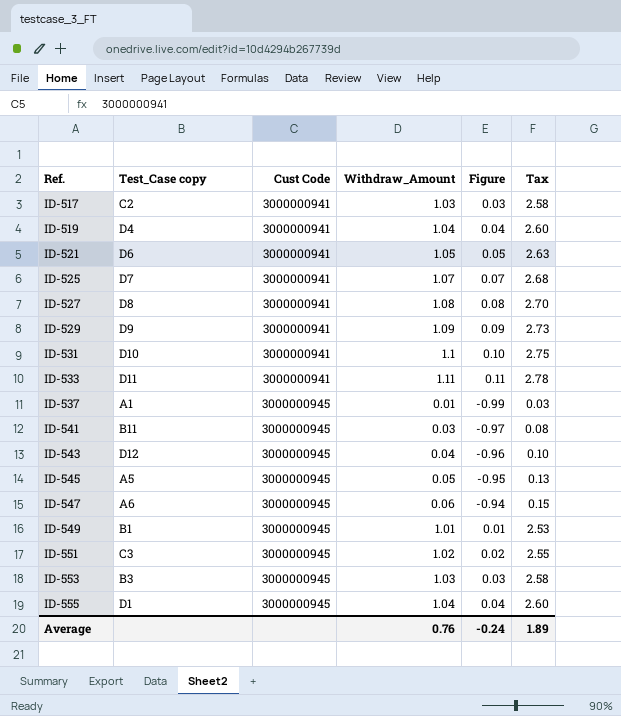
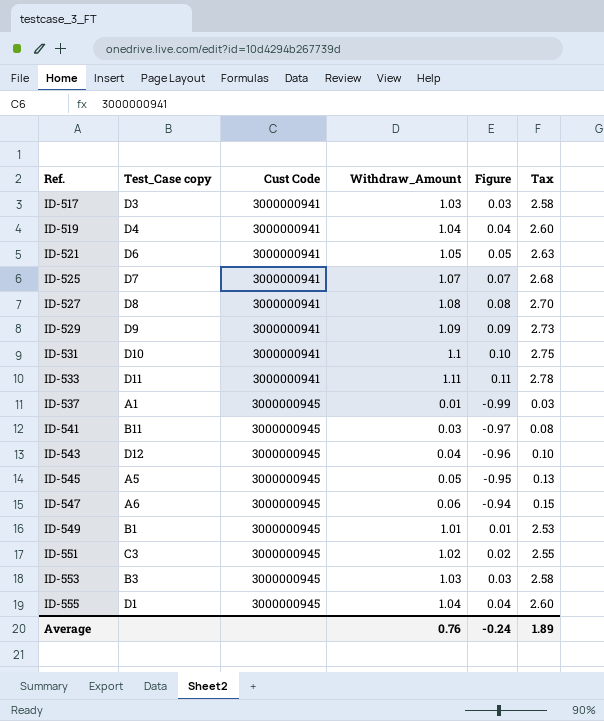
ID-517 | Test_Case copy: C2 -> D3

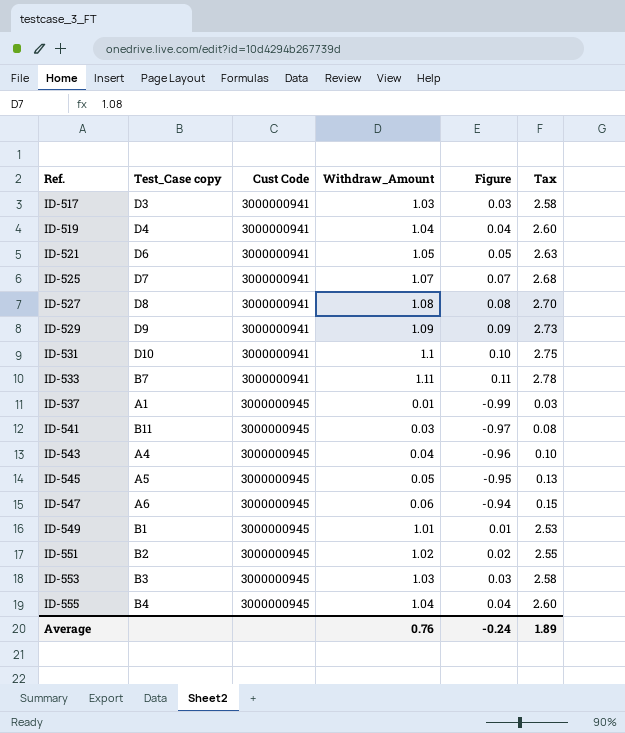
ID-533 | Test_Case copy: D11 -> B7
ID-543 | Test_Case copy: D12 -> A4
ID-551 | Test_Case copy: C3 -> B2
ID-555 | Test_Case copy: D1 -> B4

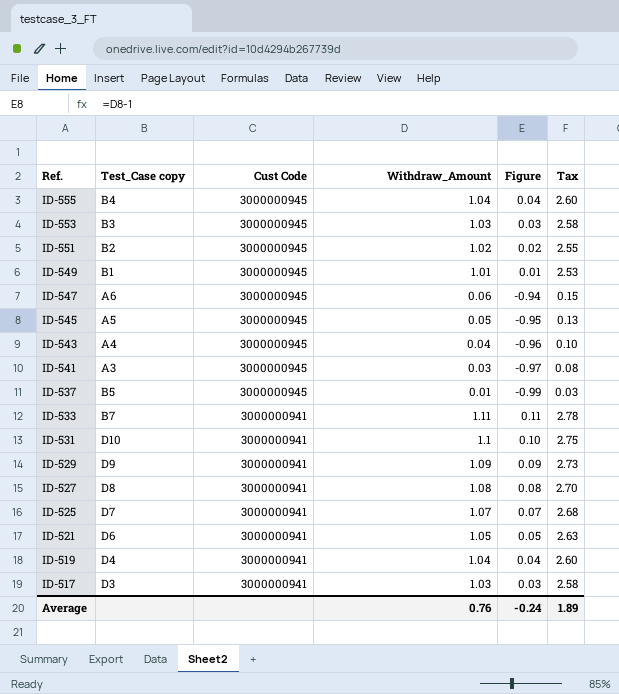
row order: Ref. ascending -> Ref. descending
ID-541 | Test_Case copy: B11 -> A3
ID-537 | Test_Case copy: A1 -> B5

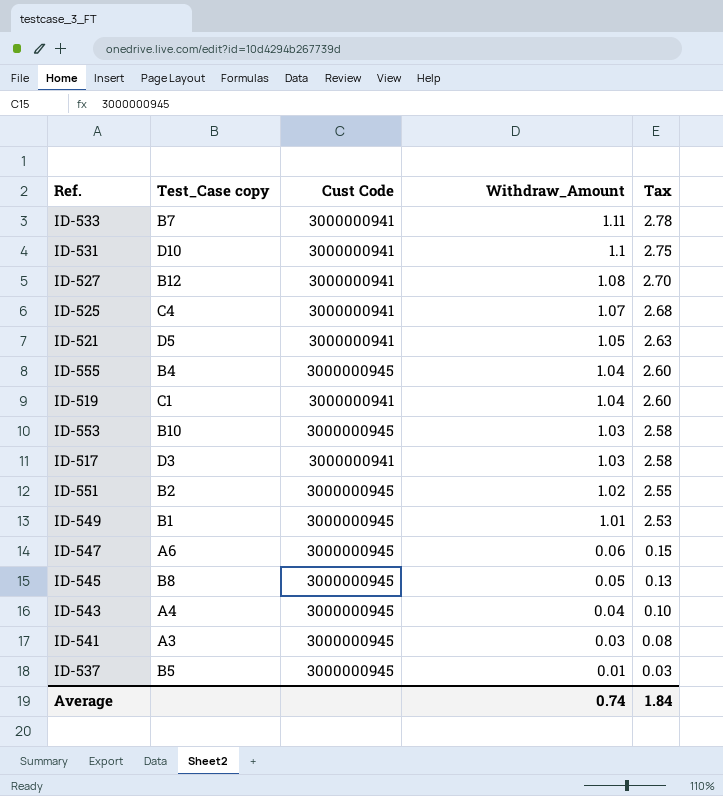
row order: Ref. descending -> Withdraw_Amount descending
column Figure | formula: [Withdraw_Amount] - 1 -> none
row ID-529: D9 | 3000000941 | 1.09 | 0.09 | 2.73 -> none
ID-527 | Test_Case copy: D8 -> B12
ID-525 | Test_Case copy: D7 -> C4
ID-521 | Test_Case copy: D6 -> D5
ID-519 | Test_Case copy: D4 -> C1
ID-553 | Test_Case copy: B3 -> B10
ID-545 | Test_Case copy: A5 -> B8
Average | Withdraw_Amount: 0.76 -> 0.74
Average | Tax: 1.89 -> 1.84

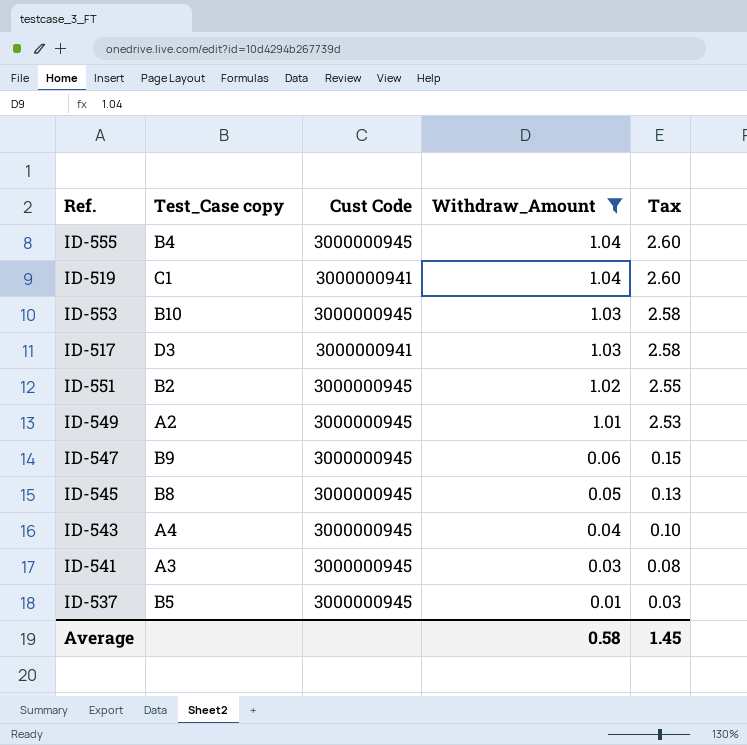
filter: none -> Withdraw_Amount <= 1.04
ID-549 | Test_Case copy: B1 -> A2
ID-547 | Test_Case copy: A6 -> B9
Average | Withdraw_Amount: 0.74 -> 0.58
Average | Tax: 1.84 -> 1.45

